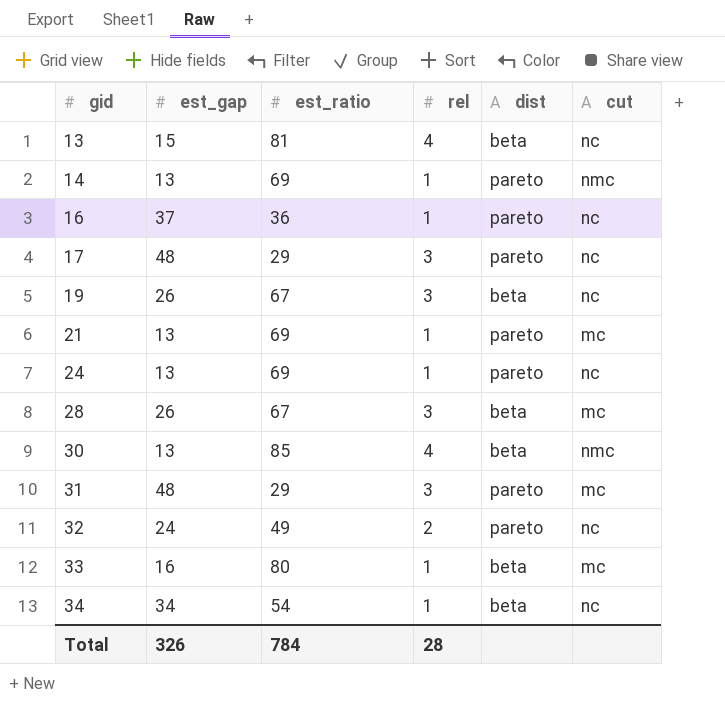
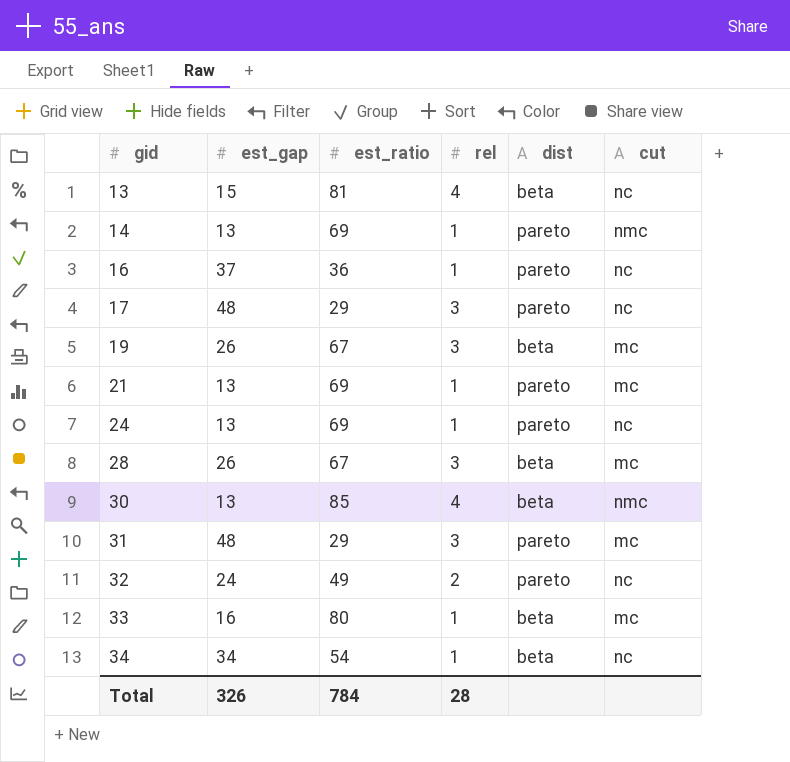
19 | cut: nc -> mc

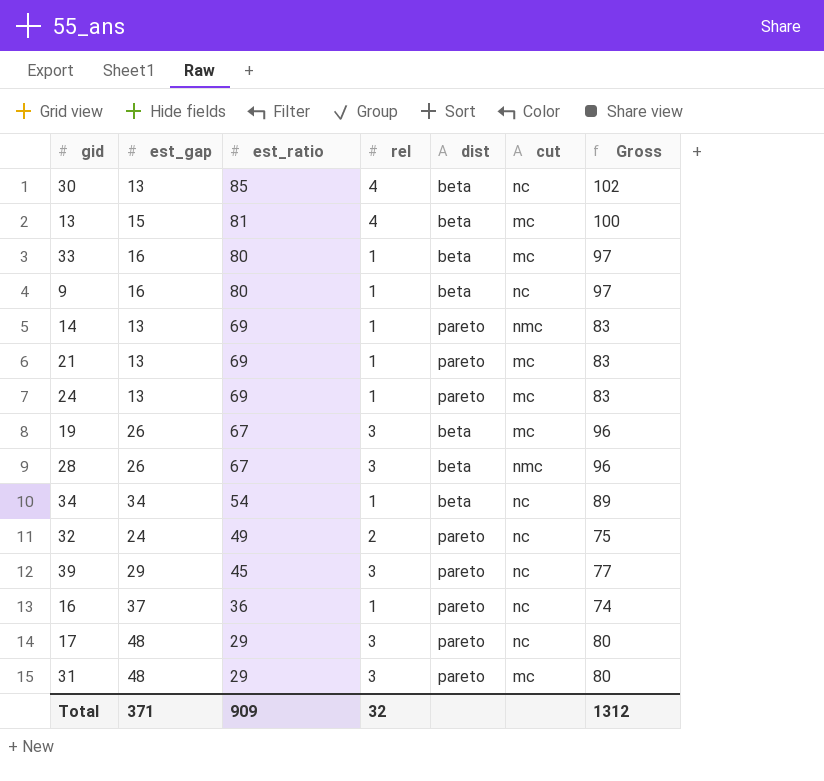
row order: gid ascending -> est_ratio descending
column Gross | formula: none -> [est_gap] + [est_ratio] + [rel]
30 | cut: nmc -> nc
13 | cut: nc -> mc
row 9: none -> 16 | 80 | 1 | beta | nc | 97
24 | cut: nc -> mc
28 | cut: mc -> nmc
row 39: none -> 29 | 45 | 3 | pareto | nc | 77
Total | est_gap: 326 -> 371
Total | est_ratio: 784 -> 909
Total | rel: 28 -> 32

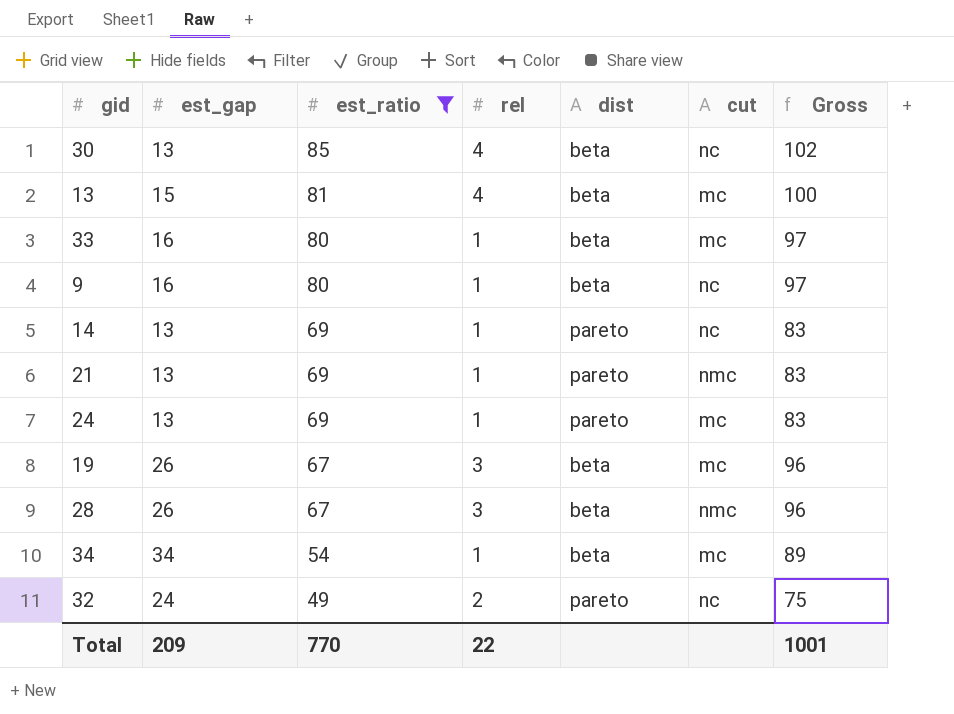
filter: none -> est_ratio >= 49
14 | cut: nmc -> nc
21 | cut: mc -> nmc
34 | cut: nc -> mc
Total | est_gap: 371 -> 209
Total | est_ratio: 909 -> 770
Total | rel: 32 -> 22
Total | Gross: 1312 -> 1001

